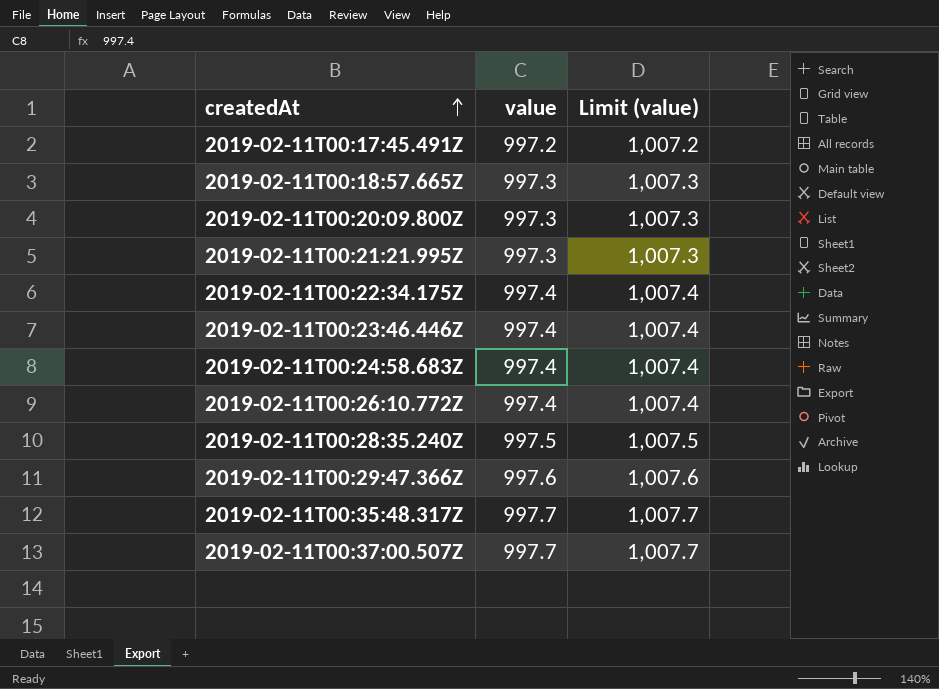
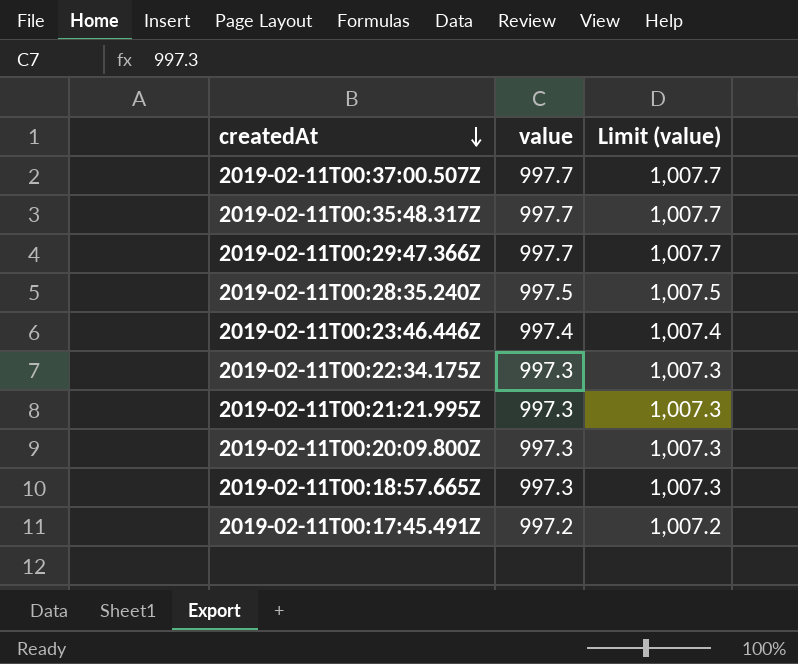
row order: createdAt ascending -> createdAt descending
row 2019-02-11T00:24:58.683Z: 997.4 | 1,007.4 -> none
row 2019-02-11T00:26:10.772Z: 997.4 | 1,007.4 -> none
2019-02-11T00:29:47.366Z | value: 997.6 -> 997.7
2019-02-11T00:29:47.366Z | Limit (value): 1,007.6 -> 1,007.7
2019-02-11T00:22:34.175Z | value: 997.4 -> 997.3
2019-02-11T00:22:34.175Z | Limit (value): 1,007.4 -> 1,007.3

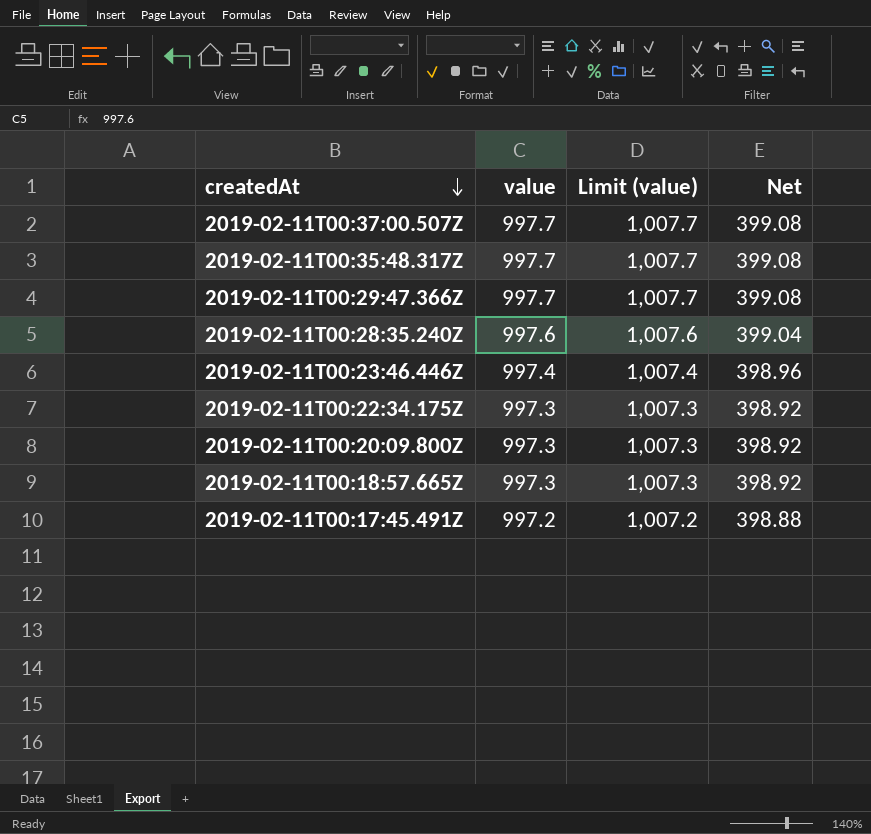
column Net | formula: none -> [value] * 0.4
row 2019-02-11T00:21:21.995Z: 997.3 | 1,007.3 -> none
2019-02-11T00:28:35.240Z | value: 997.5 -> 997.6
2019-02-11T00:28:35.240Z | Limit (value): 1,007.5 -> 1,007.6

